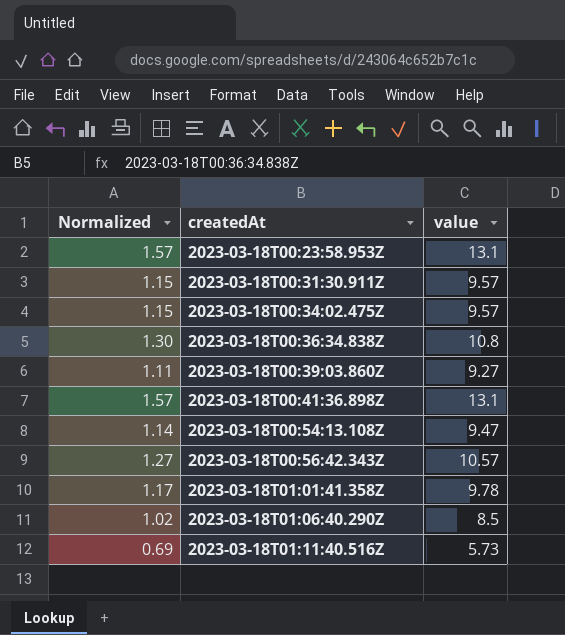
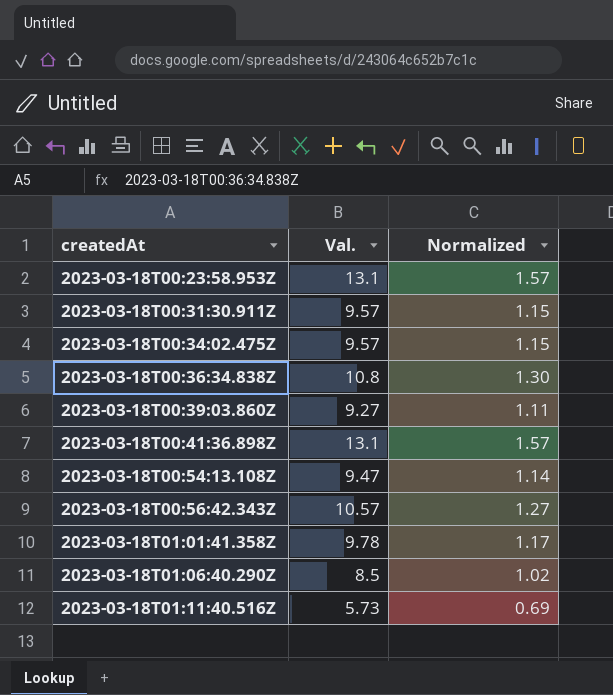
column name: value -> Val.
column Normalized | position: 1 -> 3

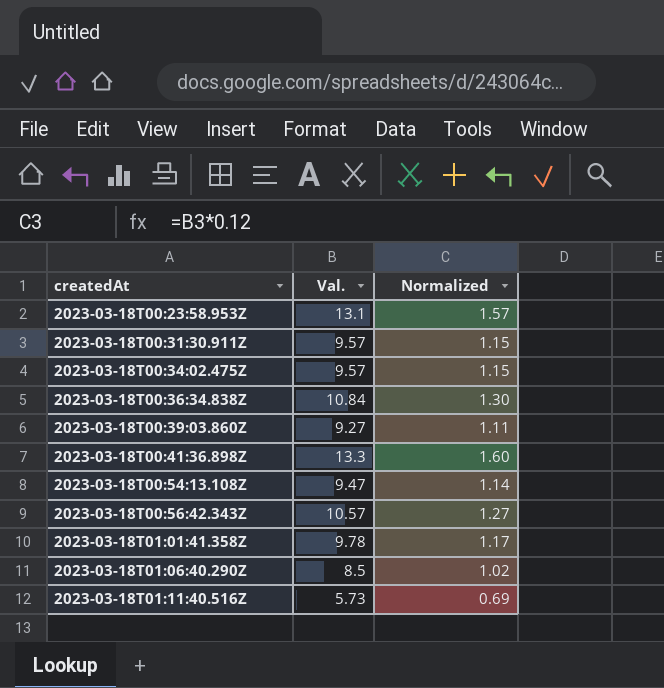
2023-03-18T00:36:34.838Z | Val.: 10.8 -> 10.84
2023-03-18T00:41:36.898Z | Val.: 13.1 -> 13.3
2023-03-18T00:41:36.898Z | Normalized: 1.57 -> 1.60

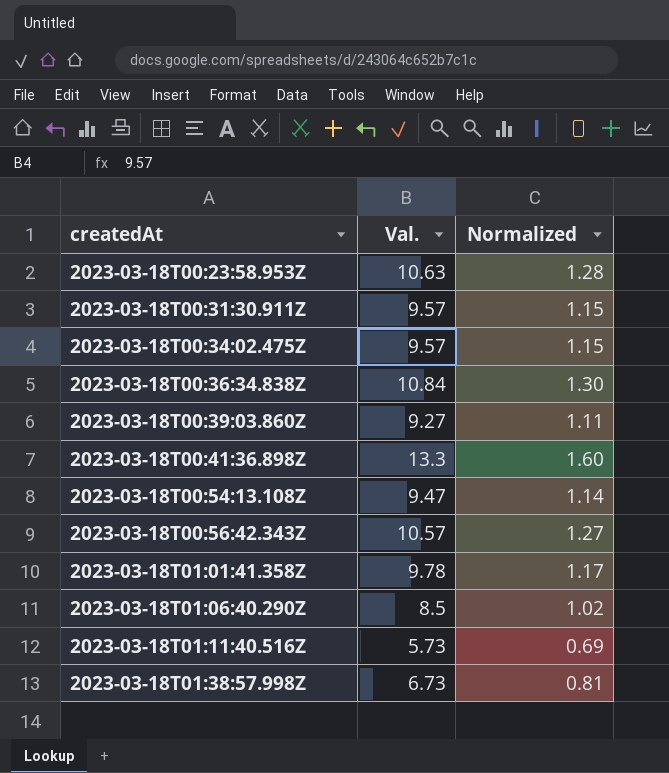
2023-03-18T00:23:58.953Z | Val.: 13.1 -> 10.63
2023-03-18T00:23:58.953Z | Normalized: 1.57 -> 1.28
row 2023-03-18T01:38:57.998Z: none -> 6.73 | 0.81

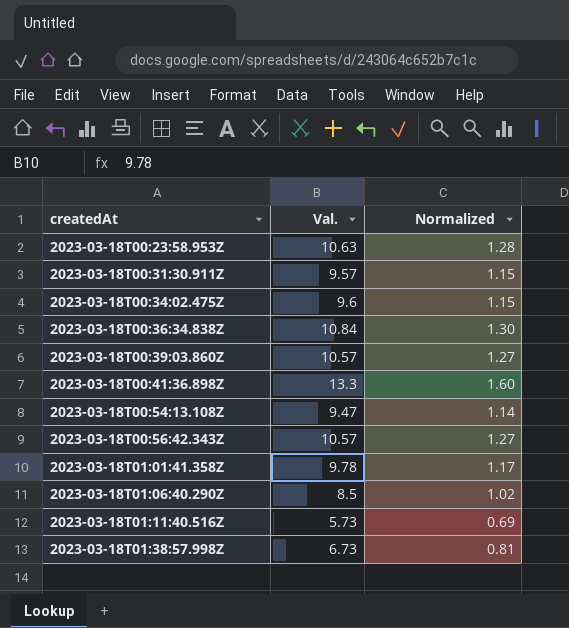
2023-03-18T00:34:02.475Z | Val.: 9.57 -> 9.6
2023-03-18T00:39:03.860Z | Val.: 9.27 -> 10.57
2023-03-18T00:39:03.860Z | Normalized: 1.11 -> 1.27

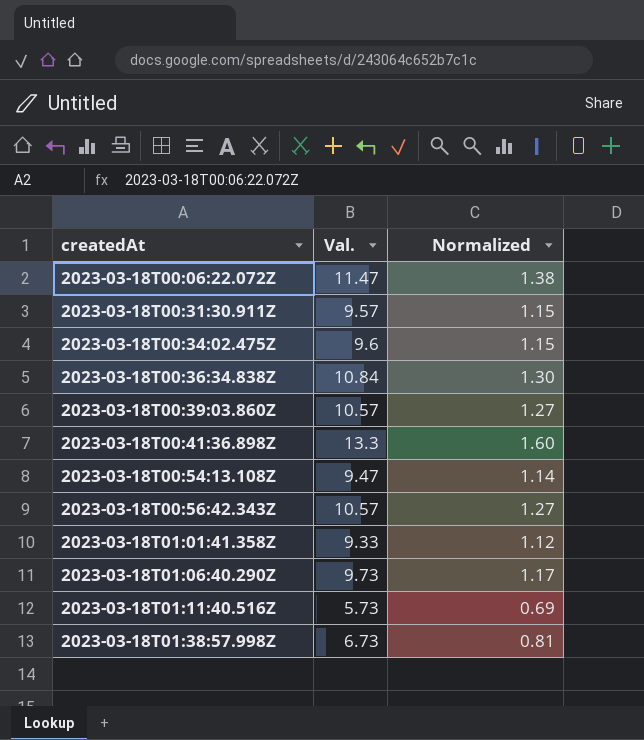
row 2023-03-18T00:23:58.953Z: 10.63 | 1.28 -> none
row 2023-03-18T00:06:22.072Z: none -> 11.47 | 1.38
2023-03-18T01:01:41.358Z | Val.: 9.78 -> 9.33
2023-03-18T01:01:41.358Z | Normalized: 1.17 -> 1.12
2023-03-18T01:06:40.290Z | Val.: 8.5 -> 9.73
2023-03-18T01:06:40.290Z | Normalized: 1.02 -> 1.17

